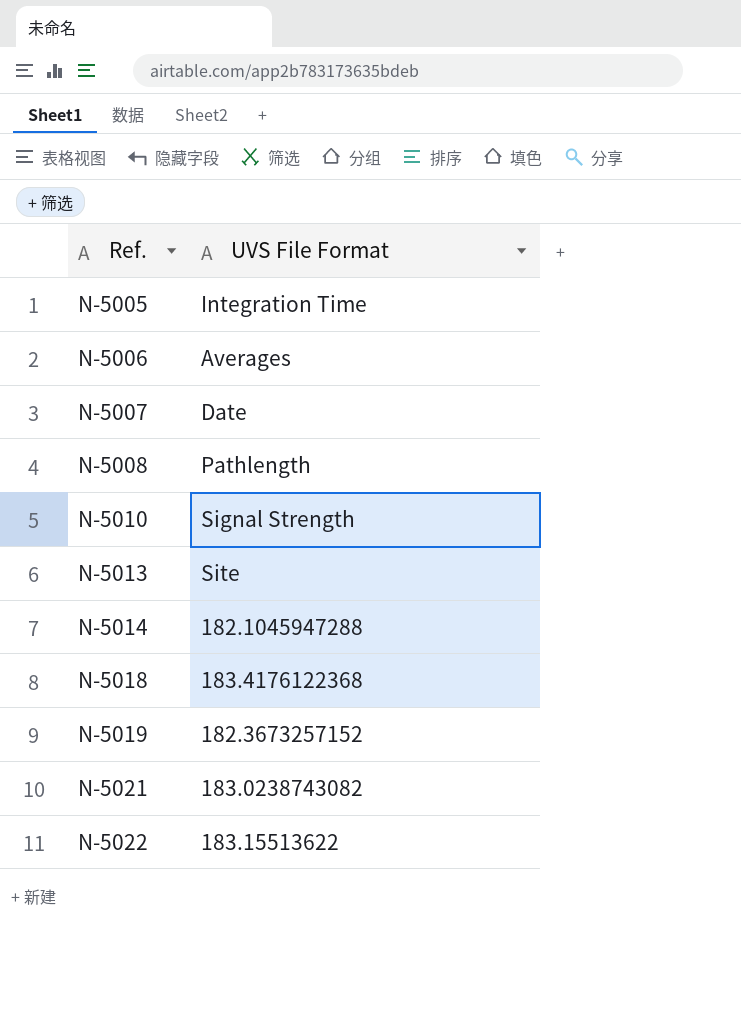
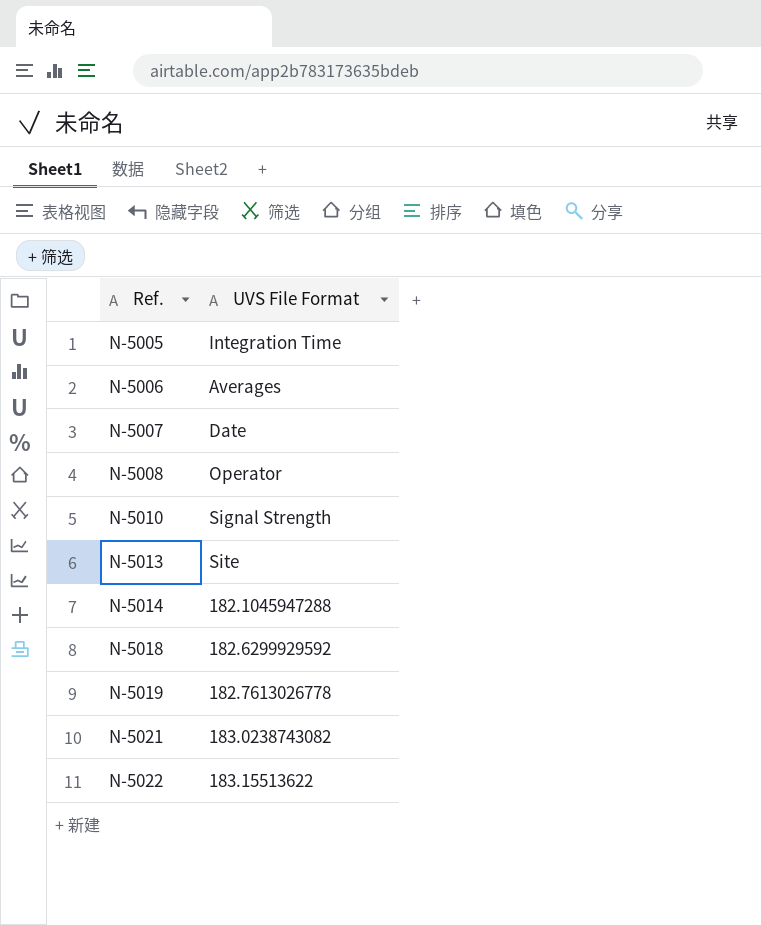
N-5008 | UVS File Format: Pathlength -> Operator
N-5018 | UVS File Format: 183.4176122368 -> 182.6299929592
N-5019 | UVS File Format: 182.3673257152 -> 182.7613026778

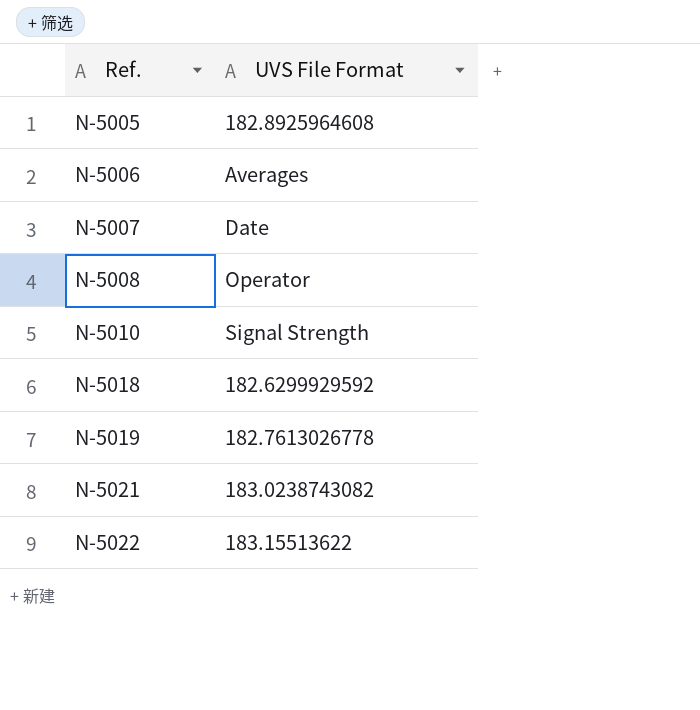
row N-5013: Site -> none
row N-5014: 182.1045947288 -> none
N-5005 | UVS File Format: Integration Time -> 182.8925964608

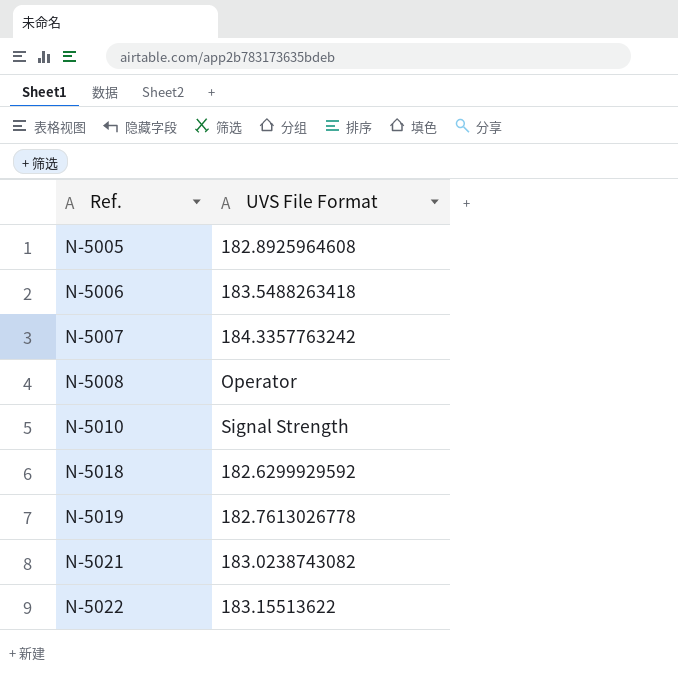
N-5006 | UVS File Format: Averages -> 183.5488263418
N-5007 | UVS File Format: Date -> 184.3357763242

